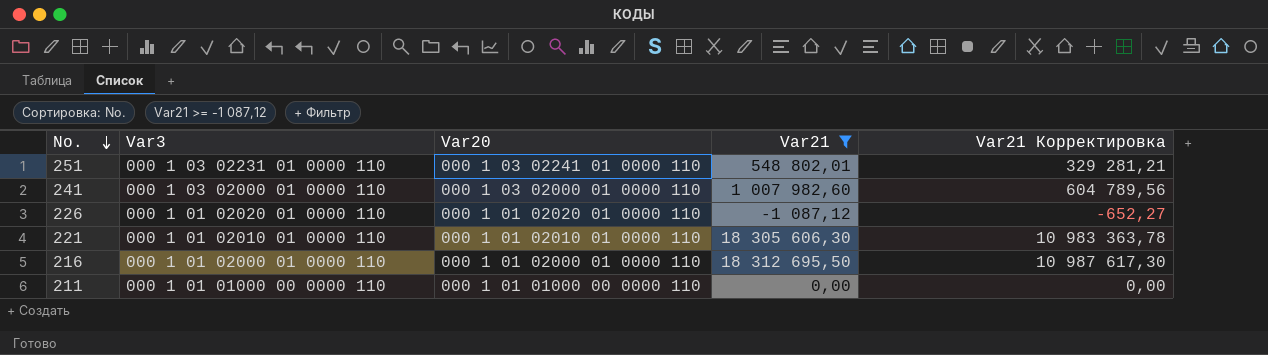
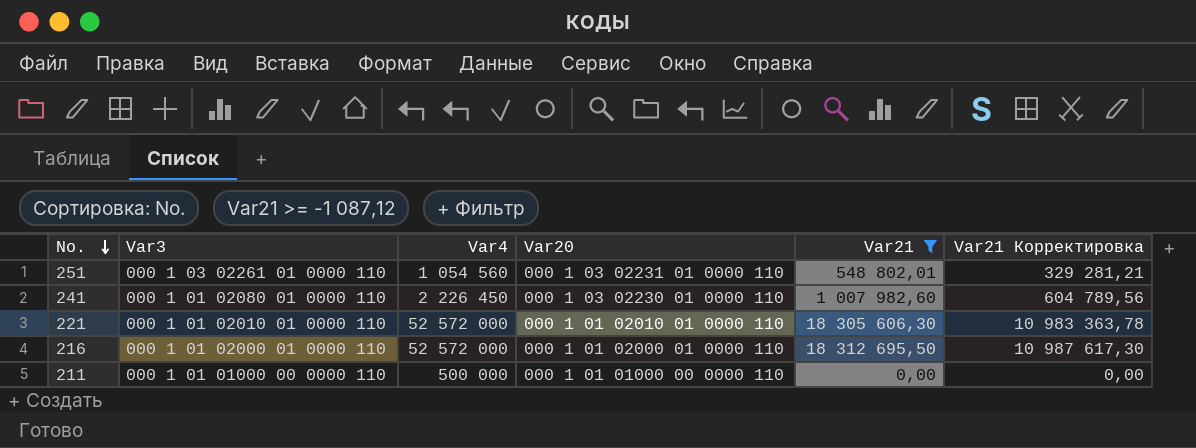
column Var4 | position: none -> 3
row 226: 000 1 01 02020 01 0000 110 | 000 1 01 02020 01 0000 110 | -1 087,12 | -652,27 -> none
251 | Var3: 000 1 03 02231 01 0000 110 -> 000 1 03 02261 01 0000 110
251 | Var20: 000 1 03 02241 01 0000 110 -> 000 1 03 02231 01 0000 110
241 | Var3: 000 1 03 02000 01 0000 110 -> 000 1 01 02080 01 0000 110
241 | Var20: 000 1 03 02000 01 0000 110 -> 000 1 03 02230 01 0000 110

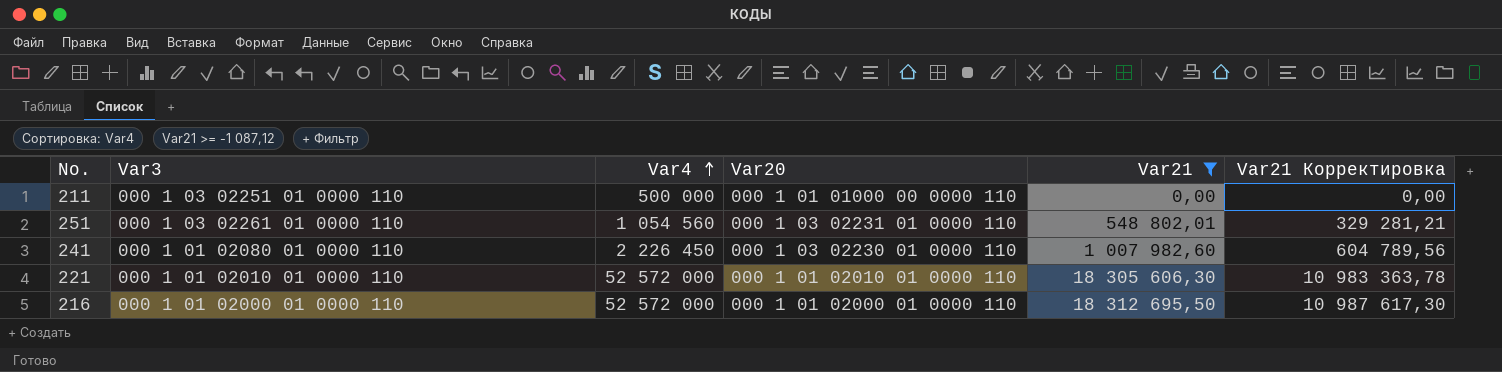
row order: No. descending -> Var4 ascending
211 | Var3: 000 1 01 01000 00 0000 110 -> 000 1 03 02251 01 0000 110

